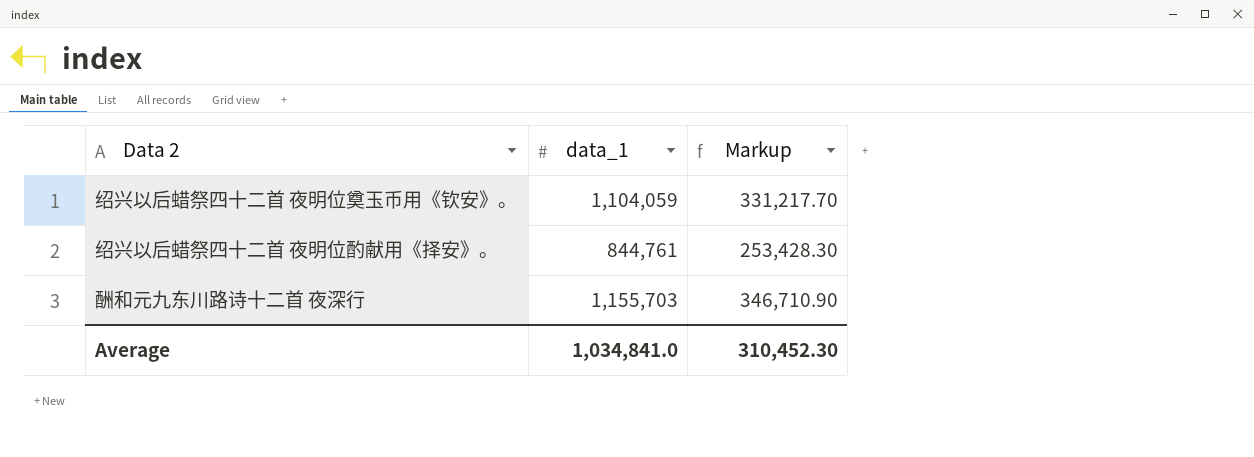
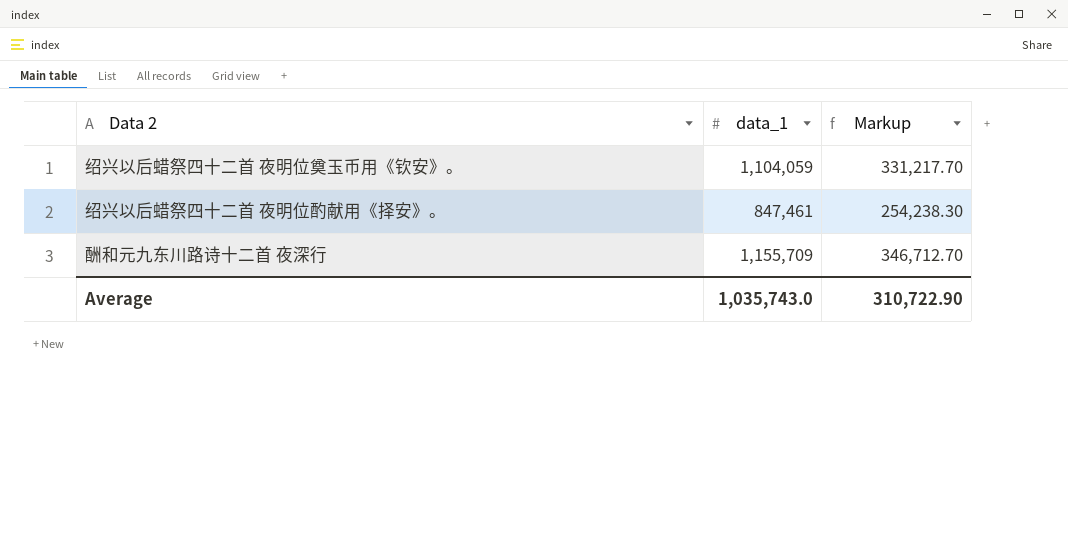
绍兴以后蜡祭四十二首 夜明位酌献用《择安》。 | data_1: 844,761 -> 847,461
绍兴以后蜡祭四十二首 夜明位酌献用《择安》。 | Markup: 253,428.30 -> 254,238.30
酬和元九东川路诗十二首 夜深行 | data_1: 1,155,703 -> 1,155,709
酬和元九东川路诗十二首 夜深行 | Markup: 346,710.90 -> 346,712.70
Average | data_1: 1,034,841.0 -> 1,035,743.0
Average | Markup: 310,452.30 -> 310,722.90

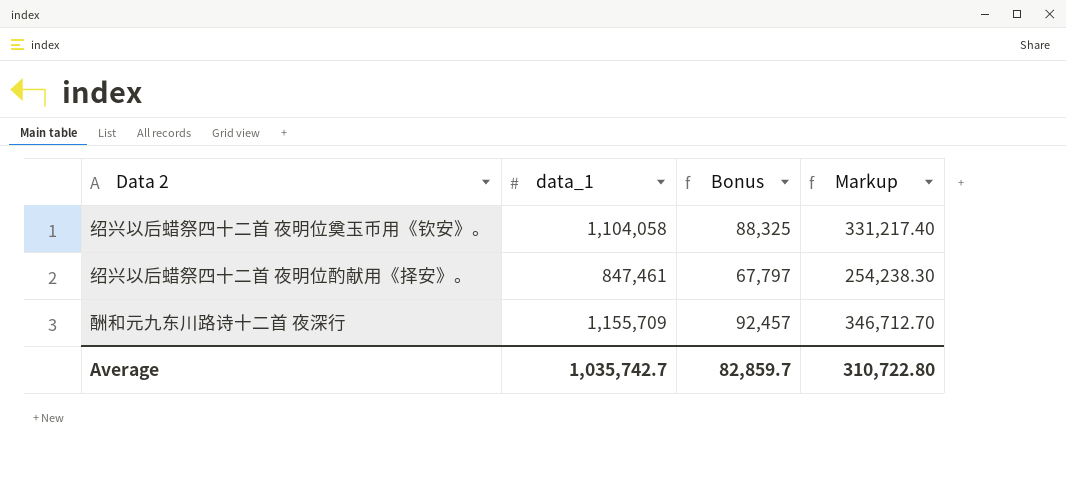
column Bonus | formula: none -> [data_1] * 0.08
绍兴以后蜡祭四十二首 夜明位奠玉币用《钦安》。 | data_1: 1,104,059 -> 1,104,058
绍兴以后蜡祭四十二首 夜明位奠玉币用《钦安》。 | Markup: 331,217.70 -> 331,217.40
Average | data_1: 1,035,743.0 -> 1,035,742.7
Average | Markup: 310,722.90 -> 310,722.80

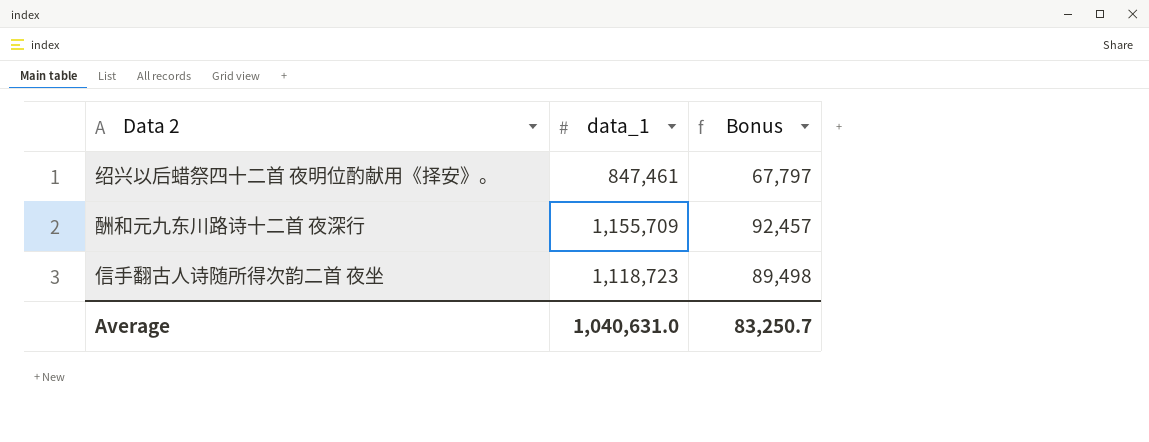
column Markup | formula: [data_1] * 0.3 -> none
row 绍兴以后蜡祭四十二首 夜明位奠玉币用《钦安》。: 1,104,058 | 88,325 | 331,217.40 -> none
row 信手翻古人诗随所得次韵二首 夜坐: none -> 1,118,723 | 89,498
Average | data_1: 1,035,742.7 -> 1,040,631.0
Average | Bonus: 82,859.7 -> 83,250.7

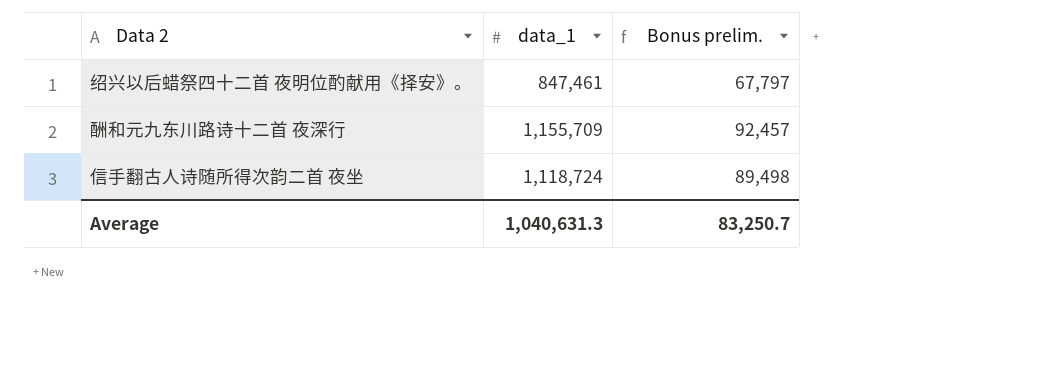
column name: Bonus -> Bonus prelim.
信手翻古人诗随所得次韵二首 夜坐 | data_1: 1,118,723 -> 1,118,724
Average | data_1: 1,040,631.0 -> 1,040,631.3

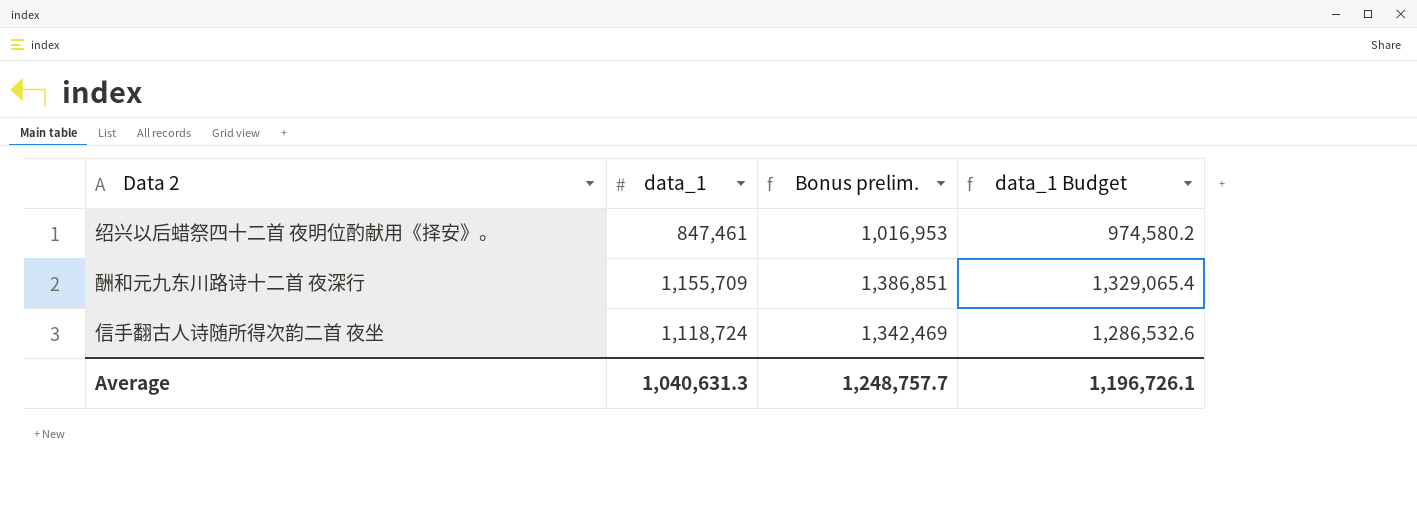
column Bonus prelim. | formula: [data_1] * 0.08 -> [data_1] * 1.2
column data_1 Budget | formula: none -> [data_1] * 1.15
Average | Bonus prelim.: 83,250.7 -> 1,248,757.7

